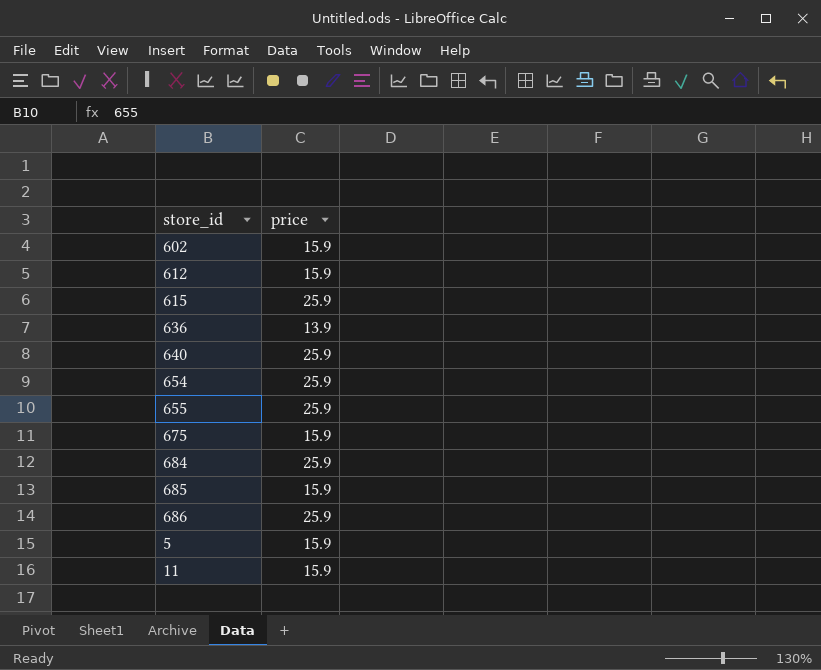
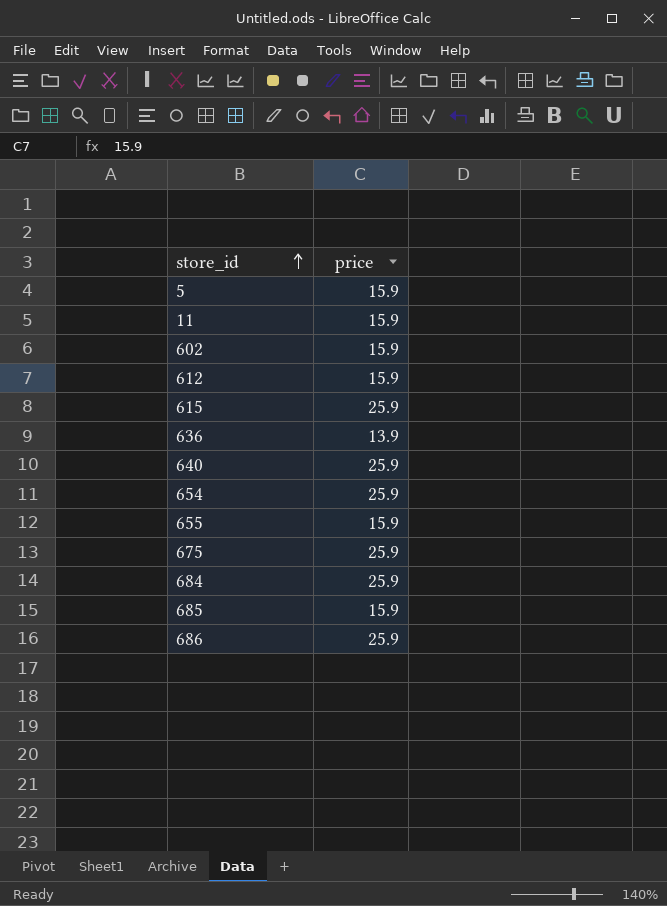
row order: none -> store_id ascending
655 | price: 25.9 -> 15.9
675 | price: 15.9 -> 25.9

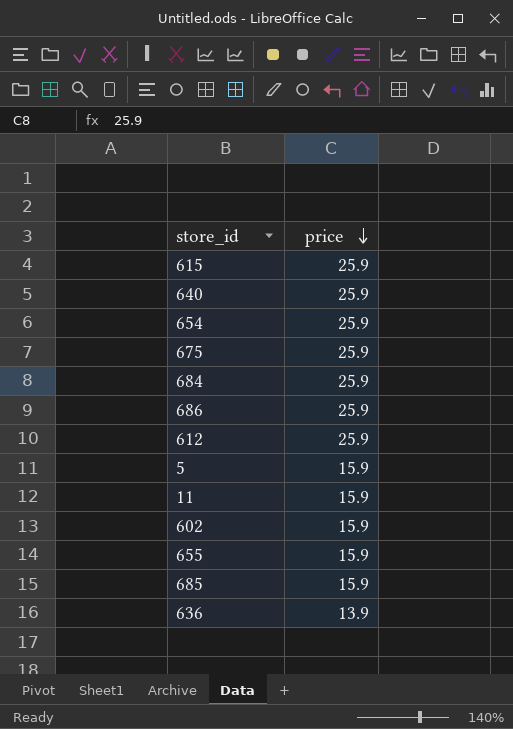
row order: store_id ascending -> price descending
612 | price: 15.9 -> 25.9

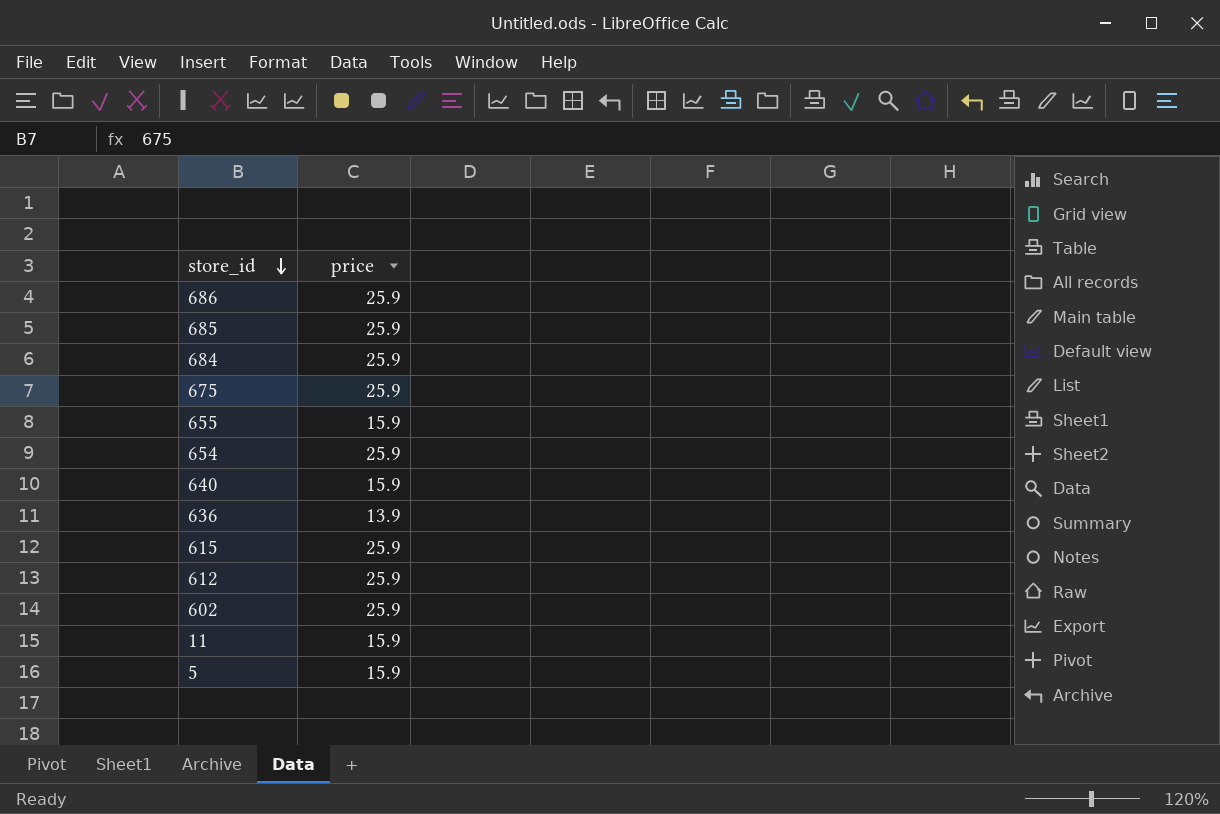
row order: price descending -> store_id descending
685 | price: 15.9 -> 25.9
640 | price: 25.9 -> 15.9
602 | price: 15.9 -> 25.9

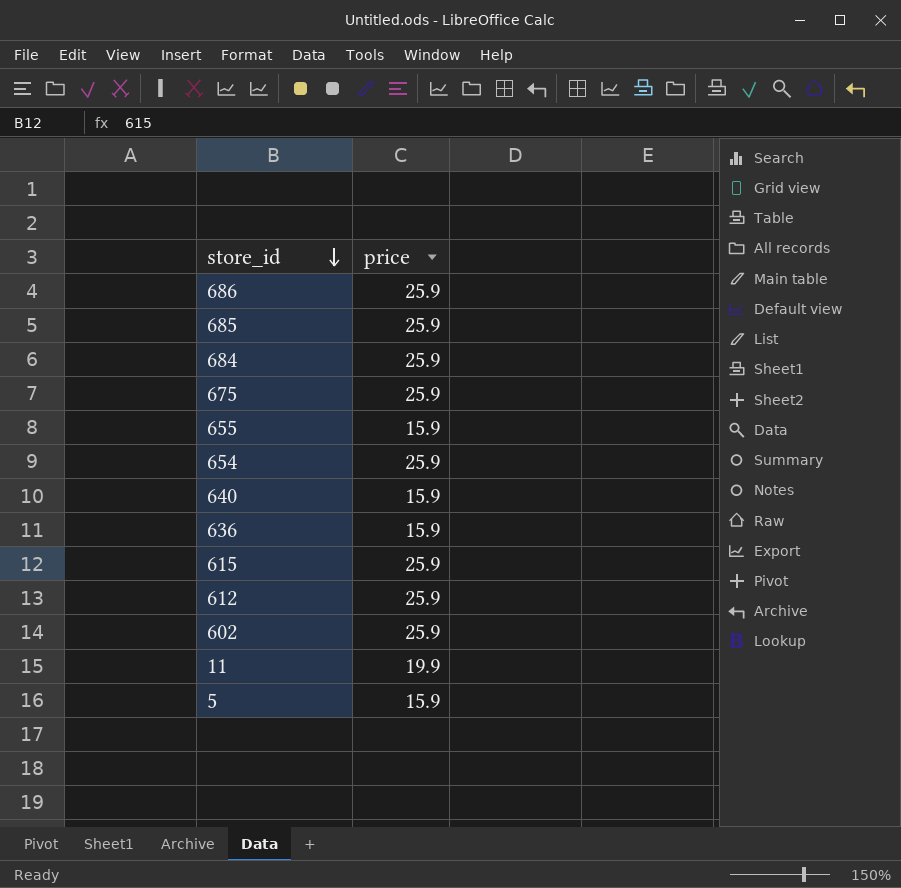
636 | price: 13.9 -> 15.9
11 | price: 15.9 -> 19.9

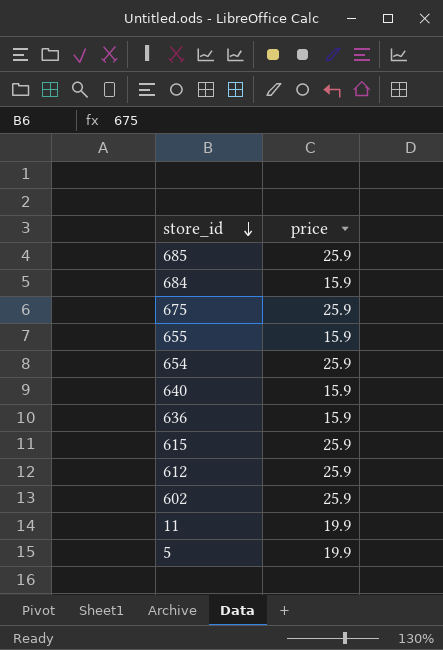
row 686: 25.9 -> none
684 | price: 25.9 -> 15.9
5 | price: 15.9 -> 19.9

